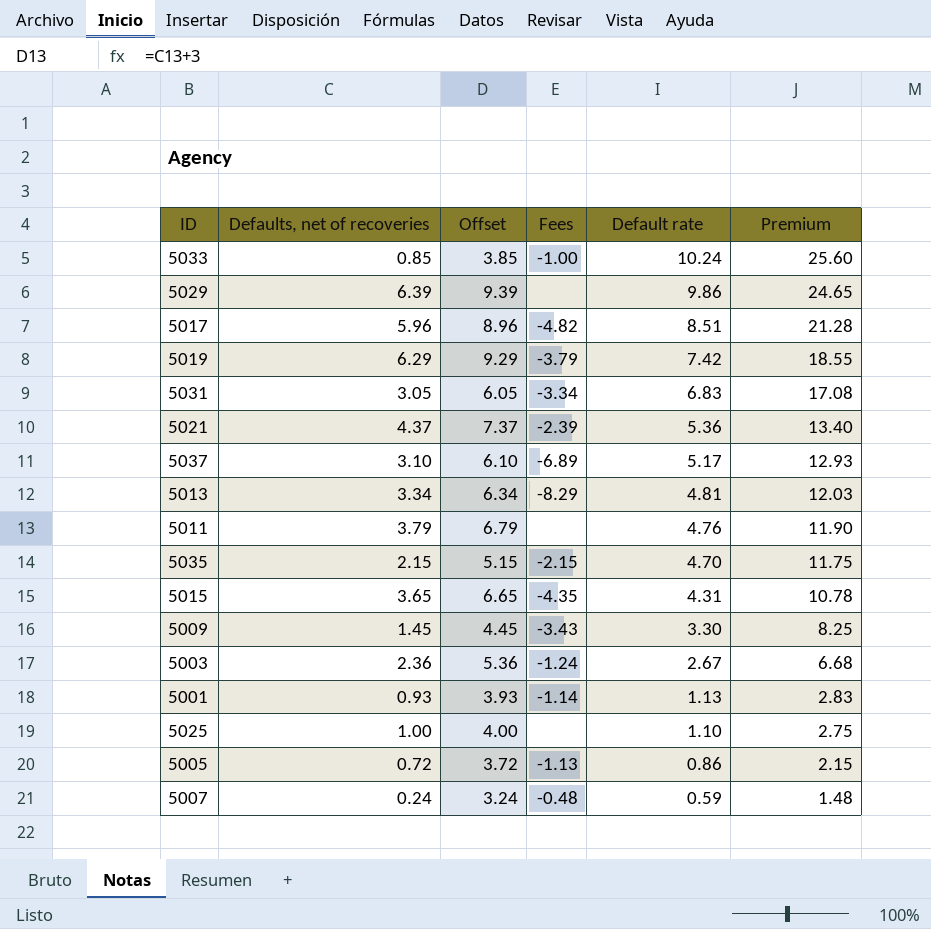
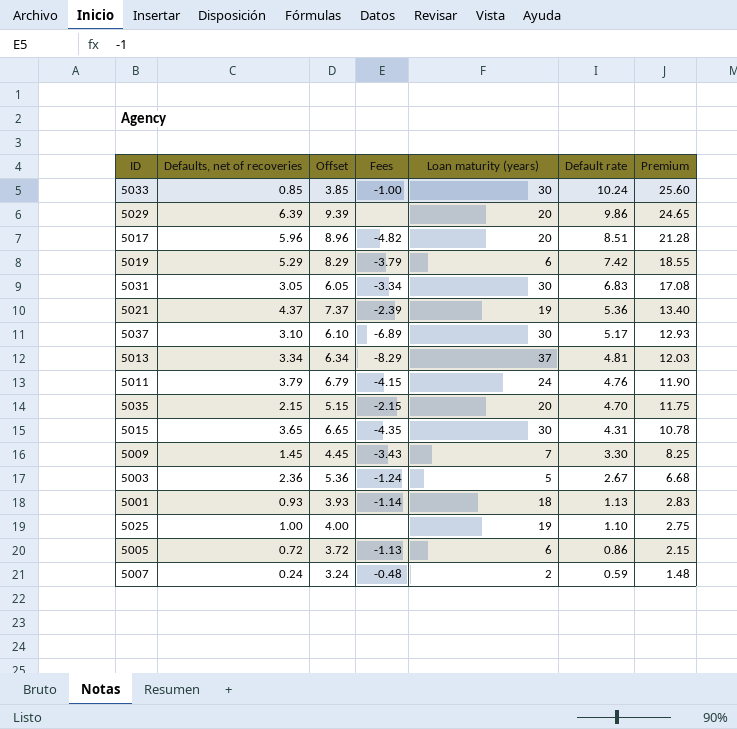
column Loan maturity (years) | position: none -> 5
5019 | Defaults, net of recoveries: 6.29 -> 5.29
5019 | Offset: 9.29 -> 8.29
5011 | Fees: none -> -4.15

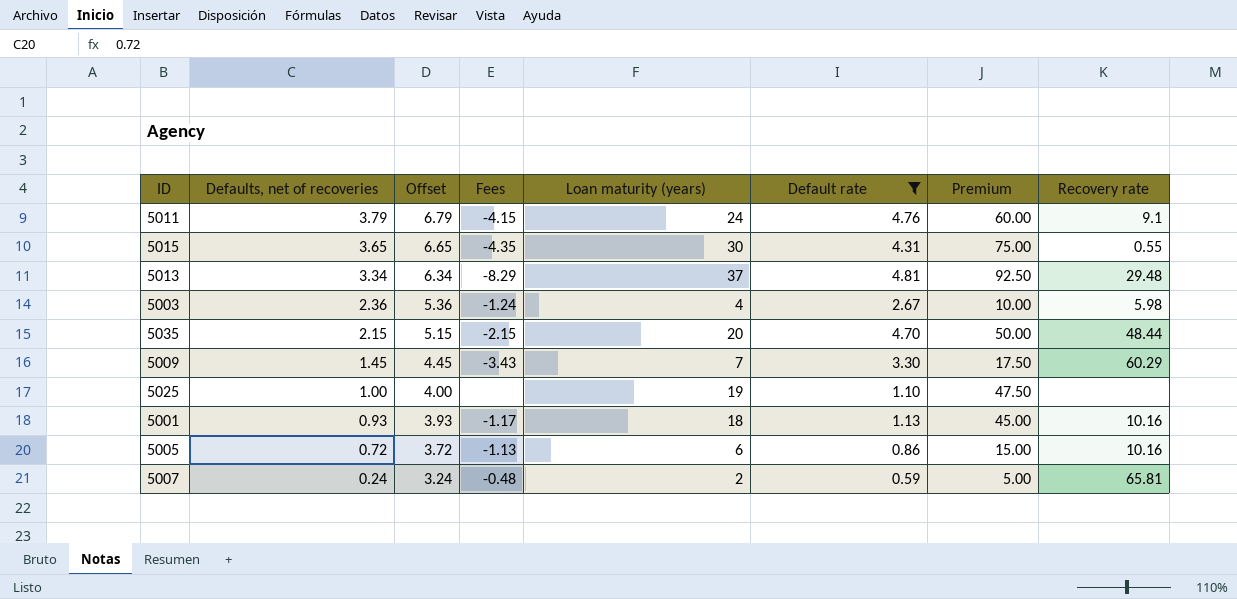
filter: none -> Default rate <= 4.81
row order: Default rate descending -> Defaults, net of recoveries descending
column Premium | formula: [Default rate] * 2.5 -> [Loan maturity (years)] * 2.5
column Recovery rate | position: none -> 8
5003 | Loan maturity (years): 5 -> 4
5001 | Fees: -1.14 -> -1.17

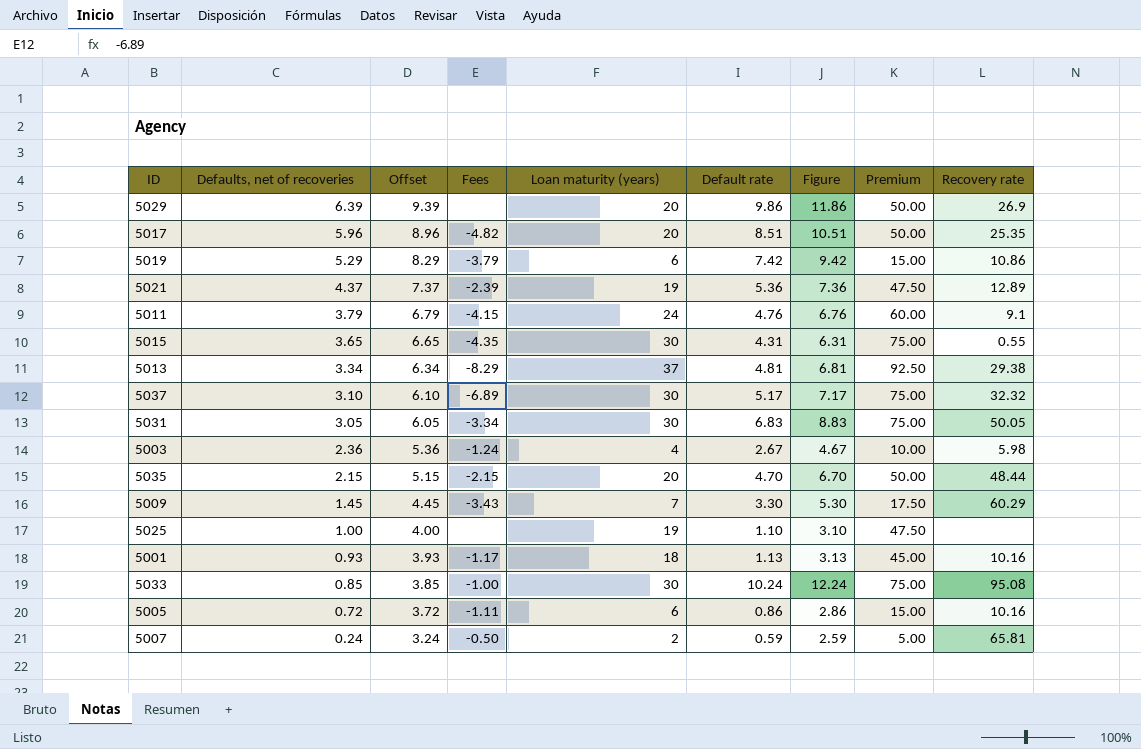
filter: Default rate <= 4.81 -> none
column Figure | formula: none -> [Default rate] + 2
5013 | Recovery rate: 29.48 -> 29.38
5005 | Fees: -1.13 -> -1.11
5007 | Fees: -0.48 -> -0.50

